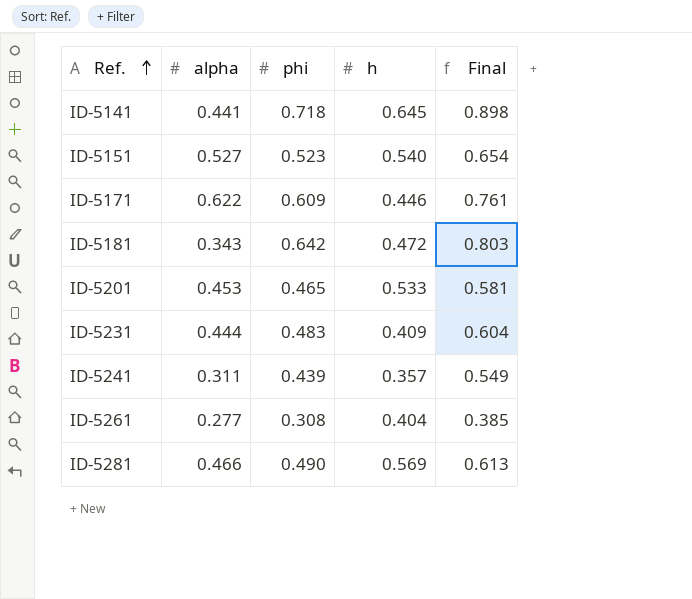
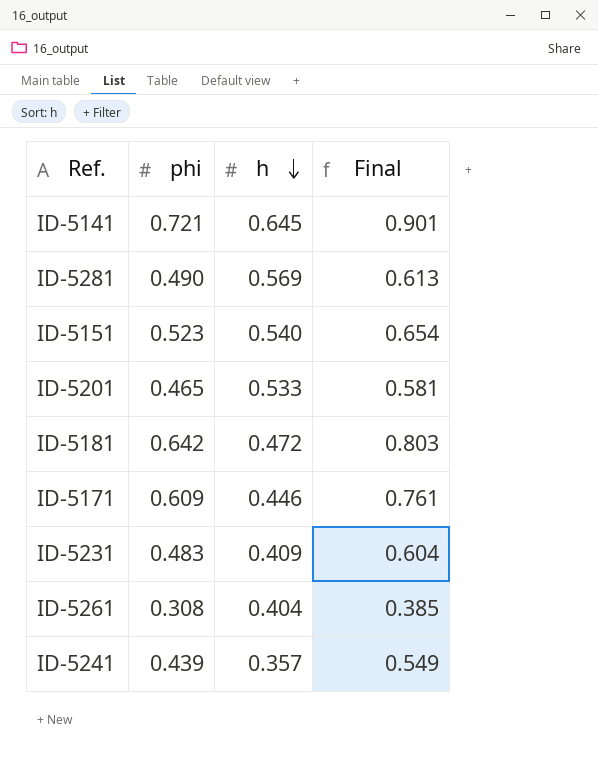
row order: Ref. ascending -> h descending
column alpha | position: 2 -> none
ID-5141 | phi: 0.718 -> 0.721
ID-5141 | Final: 0.898 -> 0.901

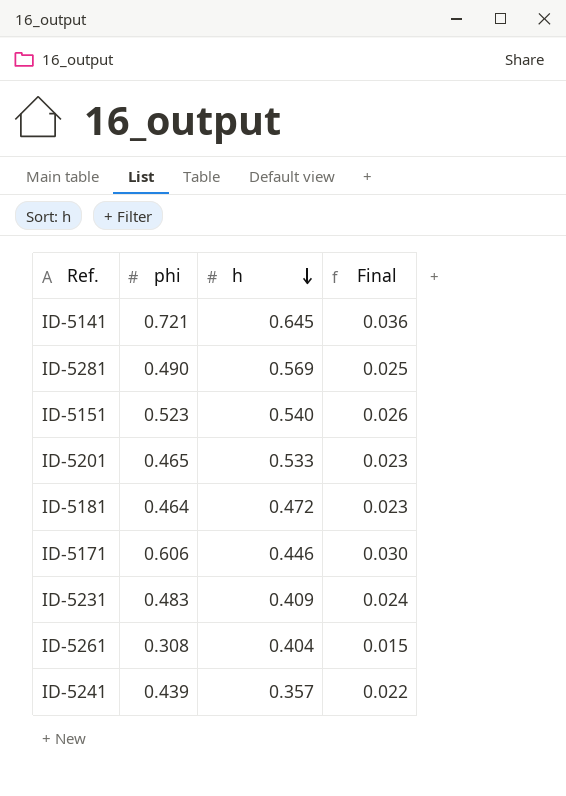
column Final | formula: [phi] * 1.25 -> [phi] * 0.05
ID-5181 | phi: 0.642 -> 0.464
ID-5171 | phi: 0.609 -> 0.606

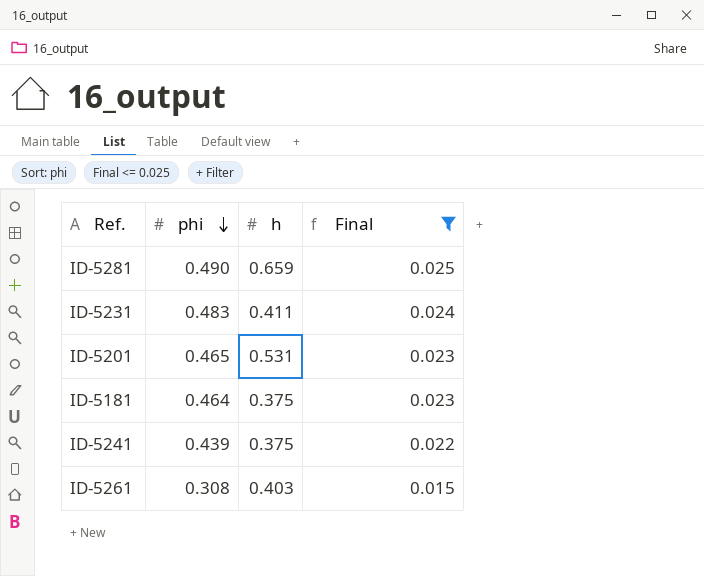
filter: none -> Final <= 0.025
row order: h descending -> phi descending
ID-5281 | h: 0.569 -> 0.659
ID-5231 | h: 0.409 -> 0.411
ID-5201 | h: 0.533 -> 0.531
ID-5181 | h: 0.472 -> 0.375
ID-5241 | h: 0.357 -> 0.375
ID-5261 | h: 0.404 -> 0.403

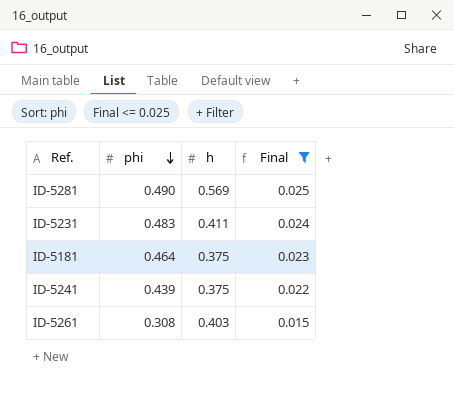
row ID-5201: 0.465 | 0.531 | 0.023 -> none
ID-5281 | h: 0.659 -> 0.569

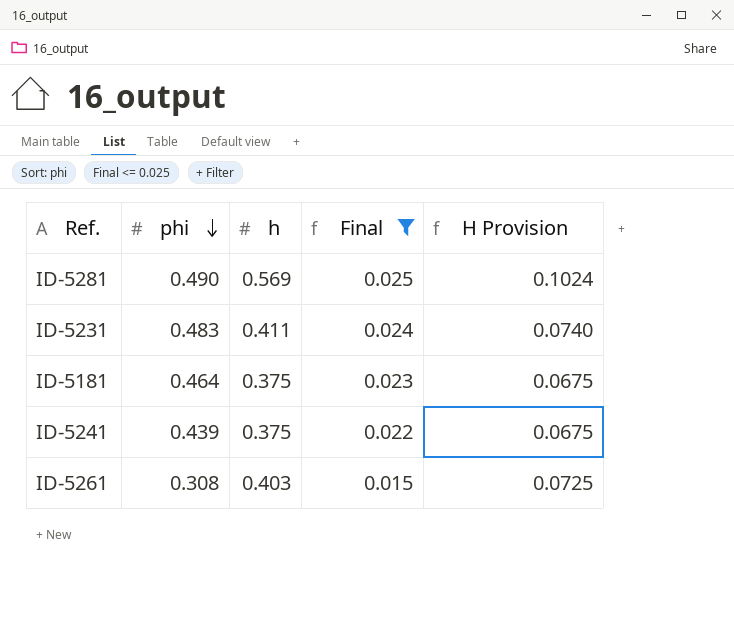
column H Provision | formula: none -> [h] * 0.18

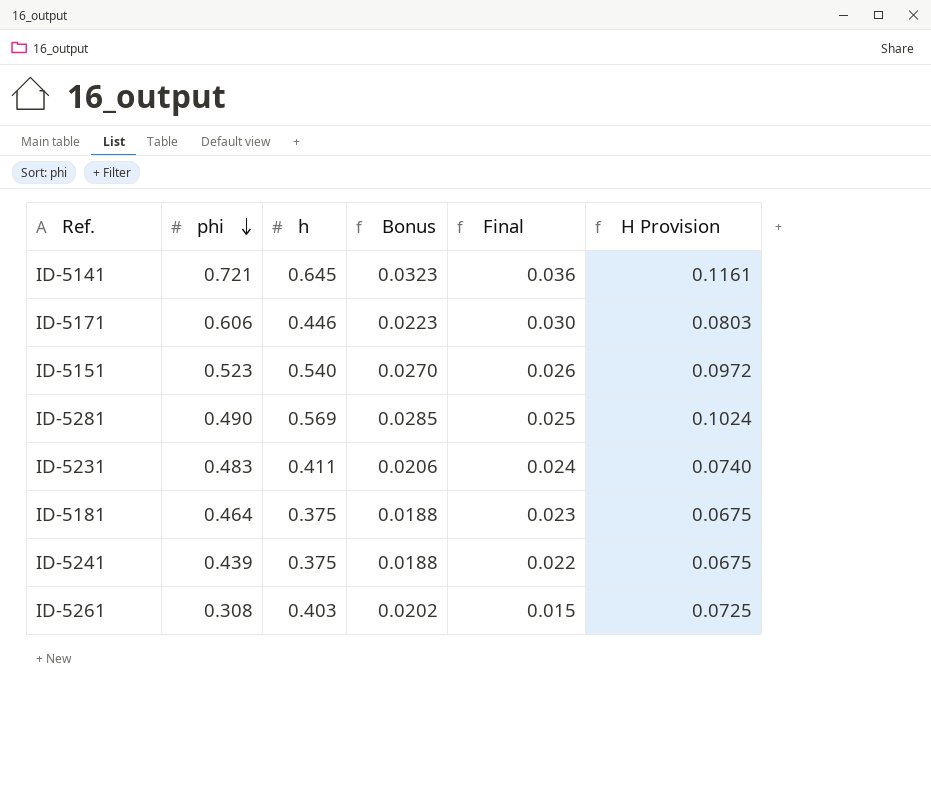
filter: Final <= 0.025 -> none
column Bonus | formula: none -> [h] * 0.05

